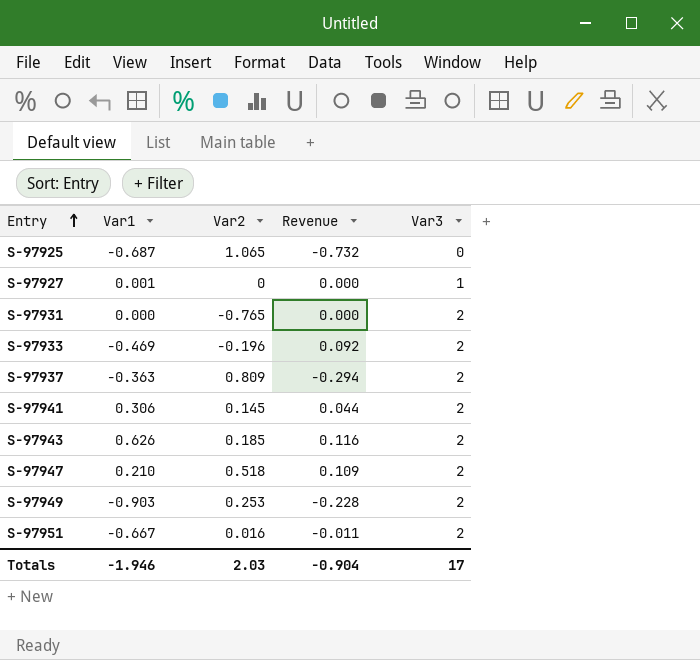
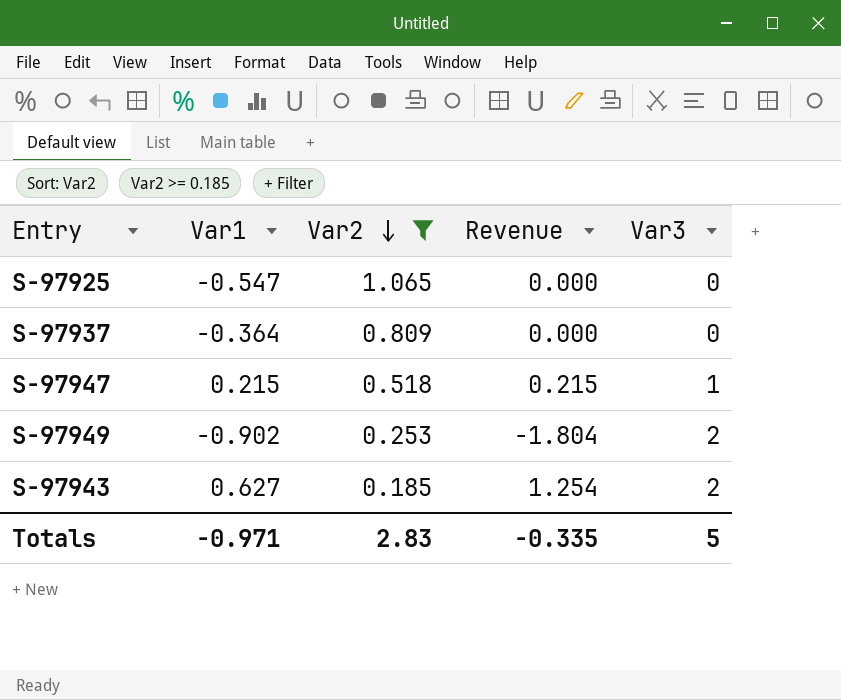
filter: none -> Var2 >= 0.185
row order: Entry ascending -> Var2 descending
column Revenue | formula: [Var1] * [Var2] -> [Var1] * [Var3]
S-97925 | Var1: -0.687 -> -0.547
S-97937 | Var1: -0.363 -> -0.364
S-97937 | Var3: 2 -> 0
S-97947 | Var1: 0.210 -> 0.215
S-97947 | Var3: 2 -> 1
S-97949 | Var1: -0.903 -> -0.902
S-97943 | Var1: 0.626 -> 0.627
Totals | Var1: -1.946 -> -0.971
Totals | Var2: 2.03 -> 2.83
Totals | Revenue: -0.904 -> -0.335
Totals | Var3: 17 -> 5

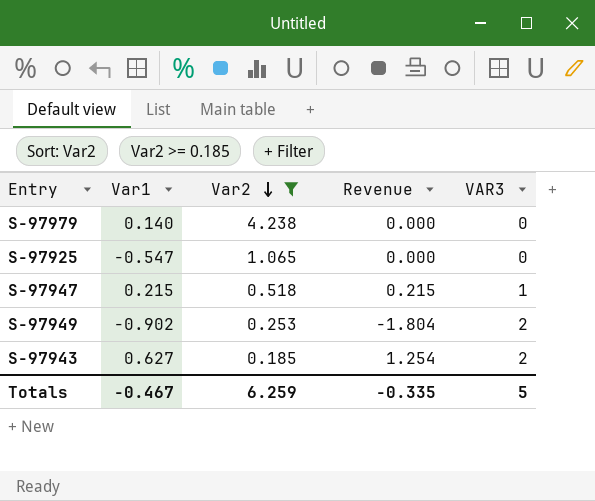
column name: Var3 -> VAR3
row S-97937: -0.364 | 0.809 | 0.000 | 0 -> none
row S-97979: none -> 0.140 | 4.238 | 0.000 | 0
Totals | Var1: -0.971 -> -0.467
Totals | Var2: 2.83 -> 6.259

